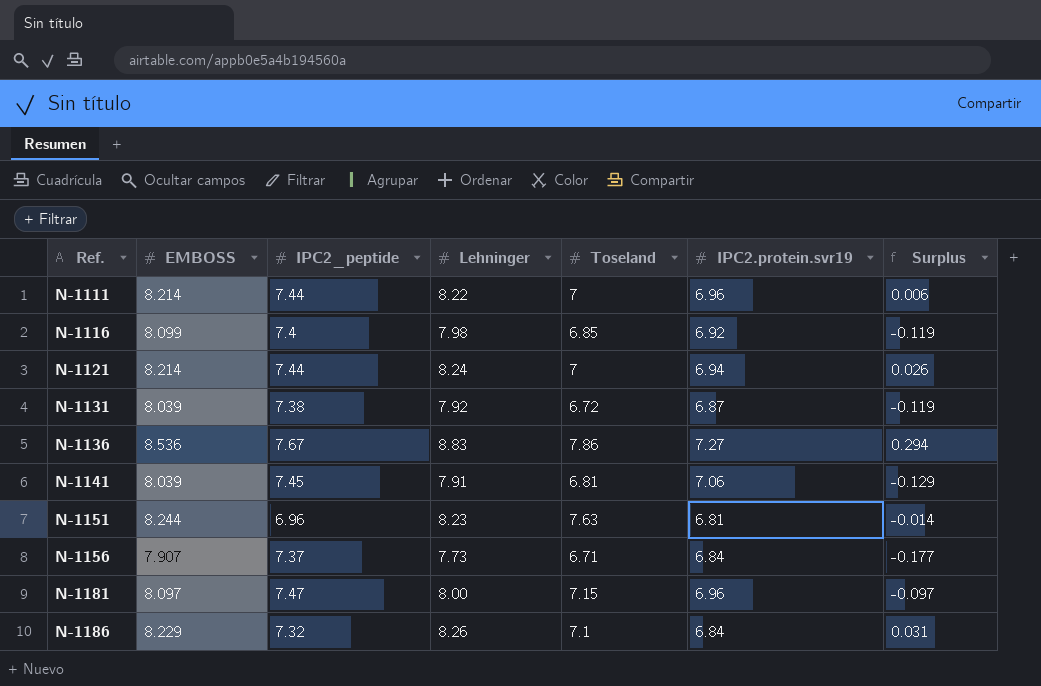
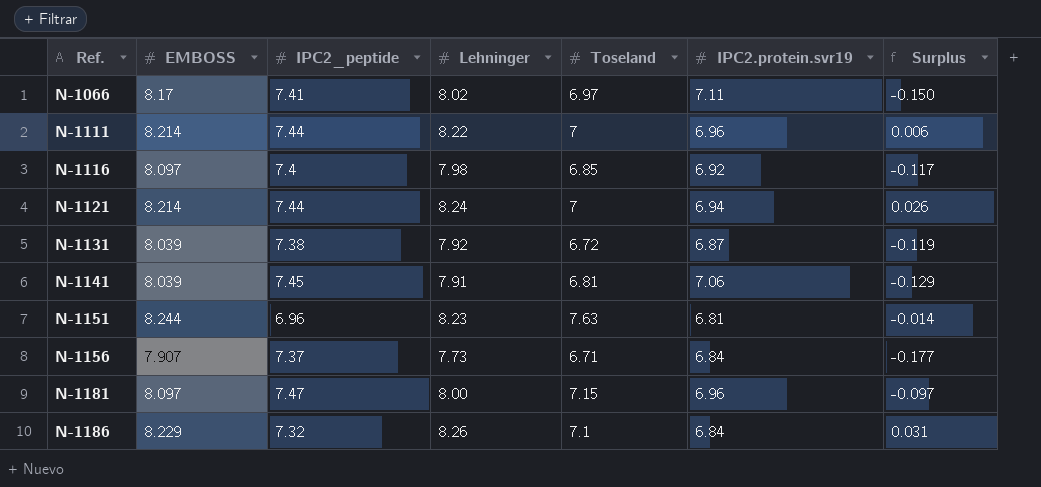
row N-1136: 8.536 | 7.67 | 8.83 | 7.86 | 7.27 | 0.294 -> none
row N-1066: none -> 8.17 | 7.41 | 8.02 | 6.97 | 7.11 | -0.150
N-1116 | EMBOSS: 8.099 -> 8.097
N-1116 | Surplus: -0.119 -> -0.117

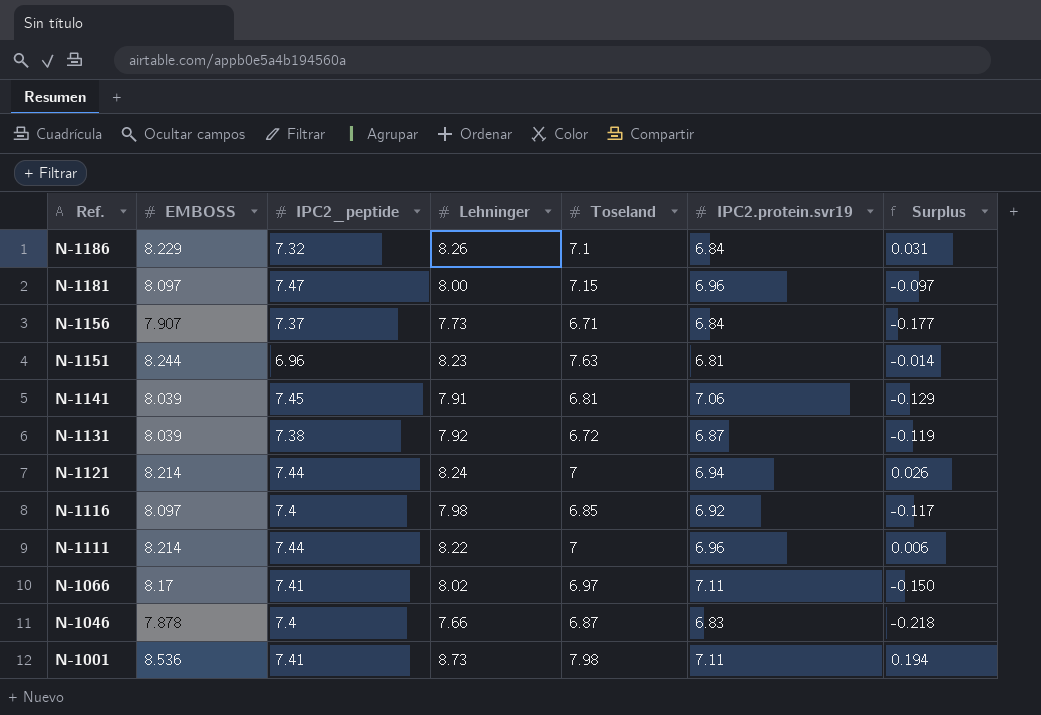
row order: Ref. ascending -> Ref. descending
row N-1046: none -> 7.878 | 7.4 | 7.66 | 6.87 | 6.83 | -0.218
row N-1001: none -> 8.536 | 7.41 | 8.73 | 7.98 | 7.11 | 0.194

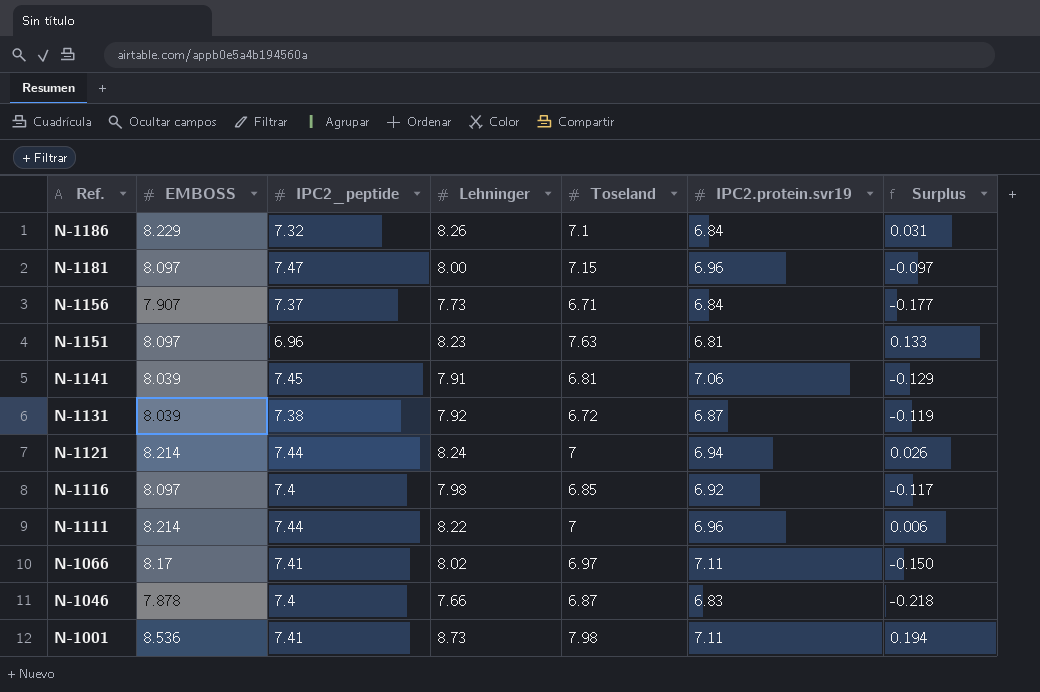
N-1151 | EMBOSS: 8.244 -> 8.097
N-1151 | Surplus: -0.014 -> 0.133

